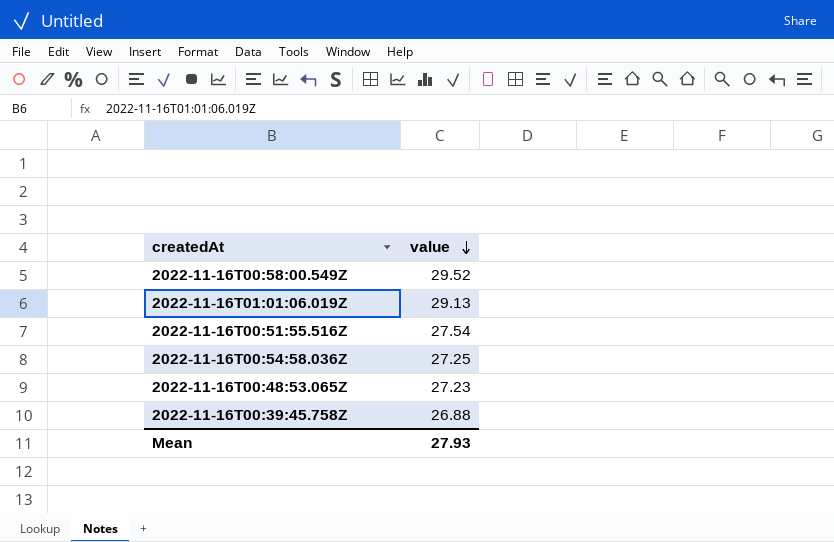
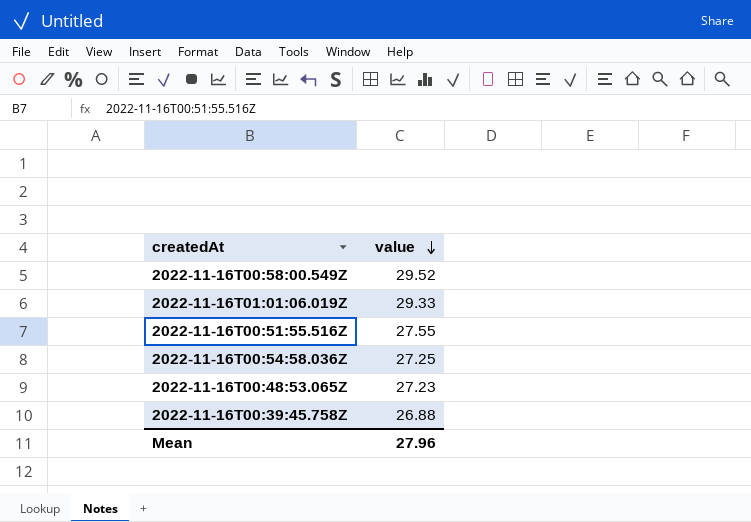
2022-11-16T01:01:06.019Z | value: 29.13 -> 29.33
2022-11-16T00:51:55.516Z | value: 27.54 -> 27.55
Mean | value: 27.93 -> 27.96

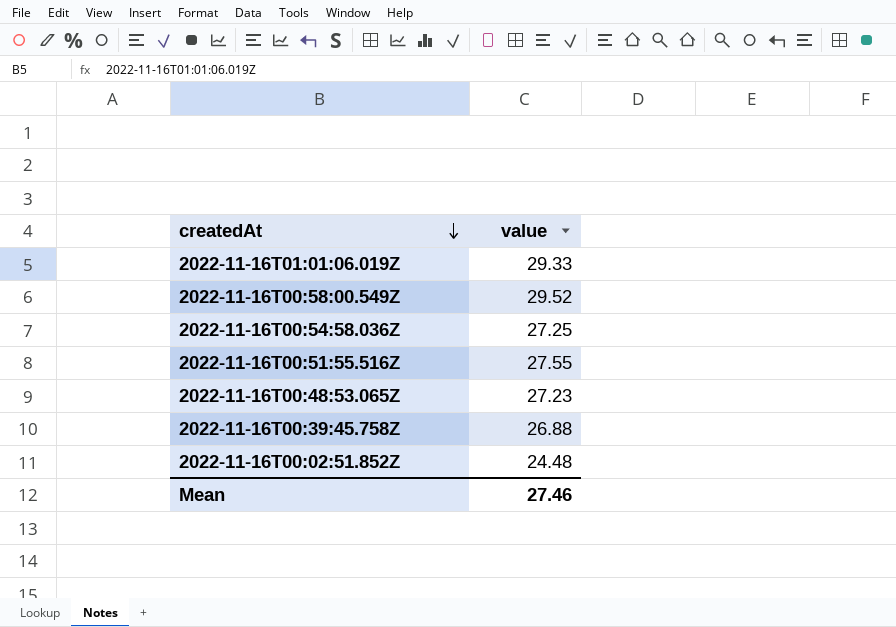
row order: value descending -> createdAt descending
row 2022-11-16T00:02:51.852Z: none -> 24.48
Mean | value: 27.96 -> 27.46

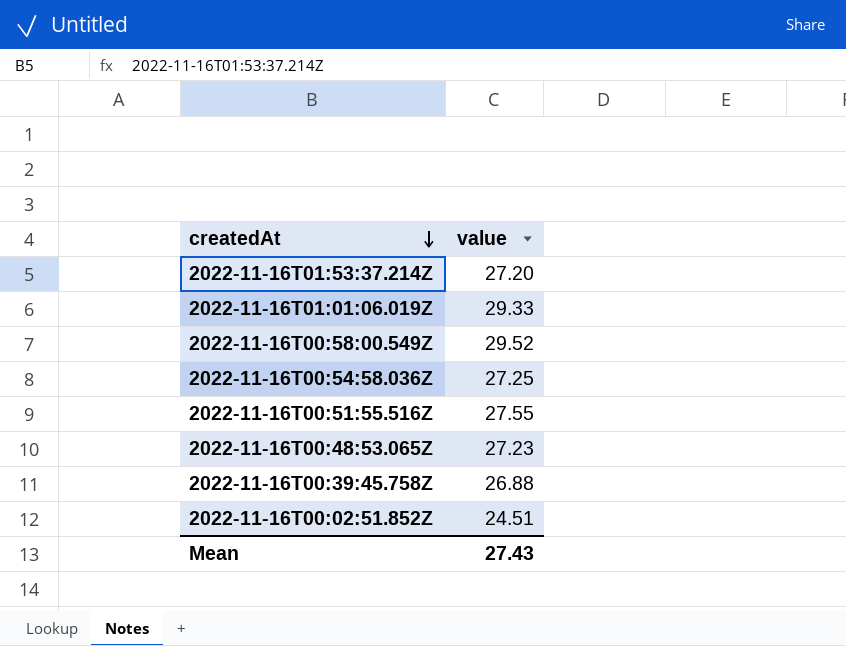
row 2022-11-16T01:53:37.214Z: none -> 27.20
2022-11-16T00:02:51.852Z | value: 24.48 -> 24.51
Mean | value: 27.46 -> 27.43

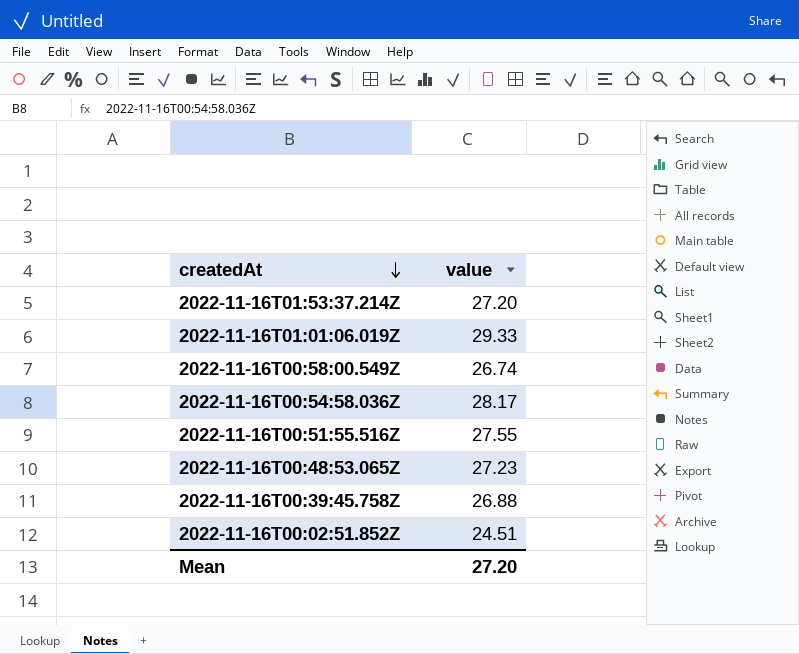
2022-11-16T00:58:00.549Z | value: 29.52 -> 26.74
2022-11-16T00:54:58.036Z | value: 27.25 -> 28.17
Mean | value: 27.43 -> 27.20

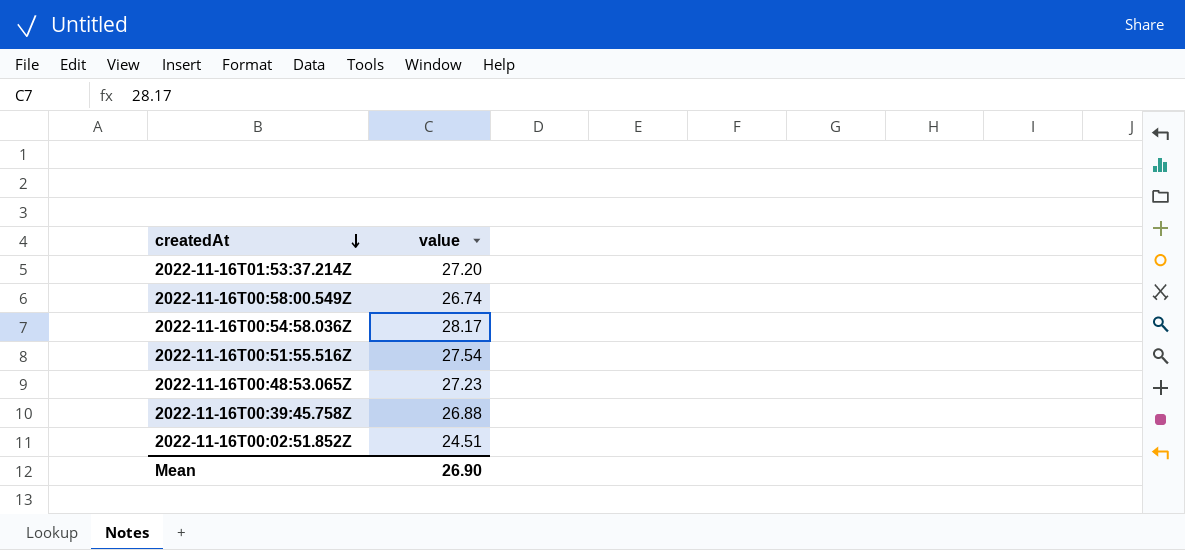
row 2022-11-16T01:01:06.019Z: 29.33 -> none
2022-11-16T00:51:55.516Z | value: 27.55 -> 27.54
Mean | value: 27.20 -> 26.90

